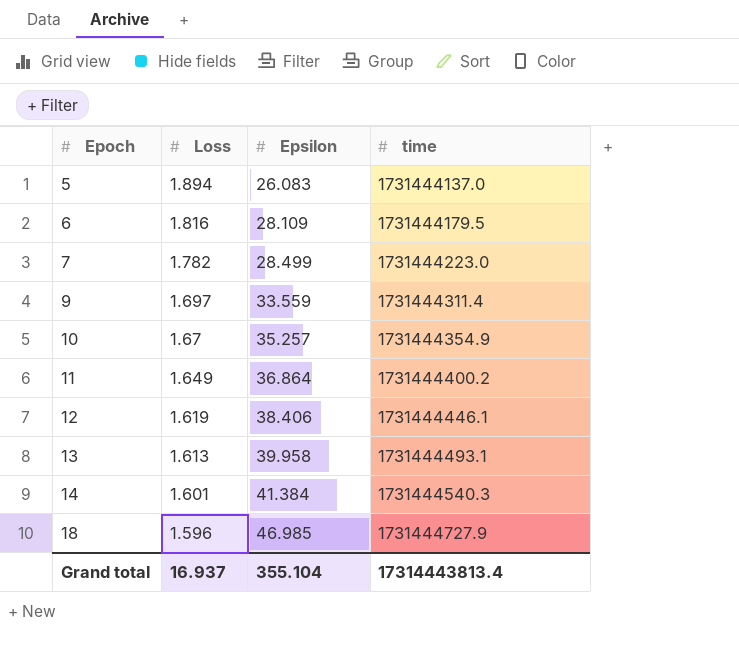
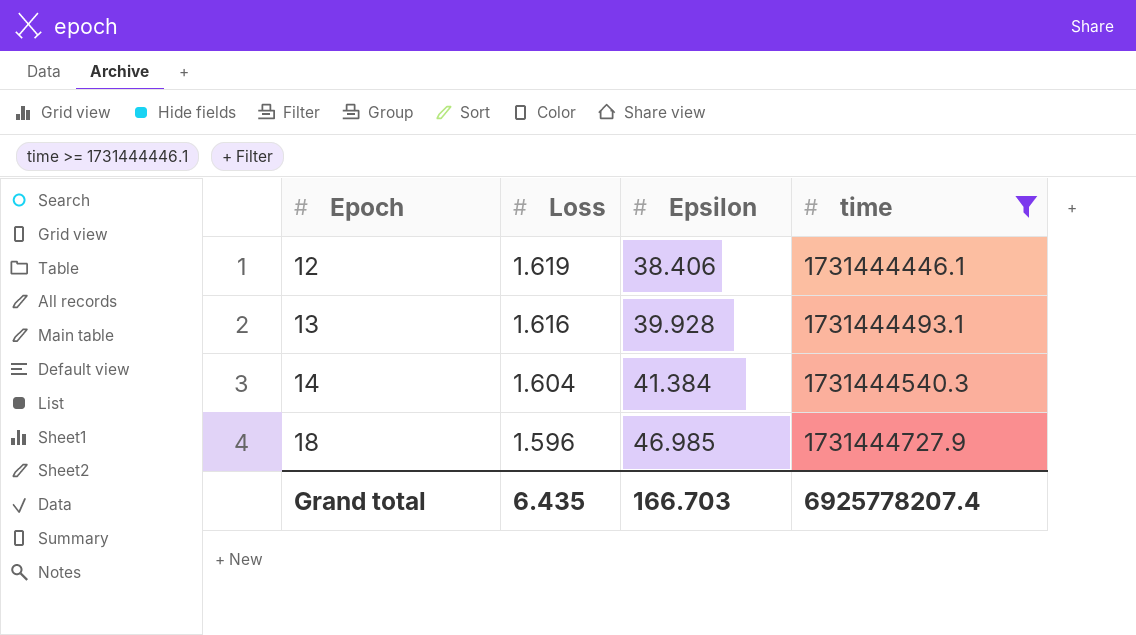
filter: none -> time >= 1731444446.1
13 | Loss: 1.613 -> 1.616
13 | Epsilon: 39.958 -> 39.928
14 | Loss: 1.601 -> 1.604
Grand total | Loss: 16.937 -> 6.435
Grand total | Epsilon: 355.104 -> 166.703
Grand total | time: 17314443813.4 -> 6925778207.4

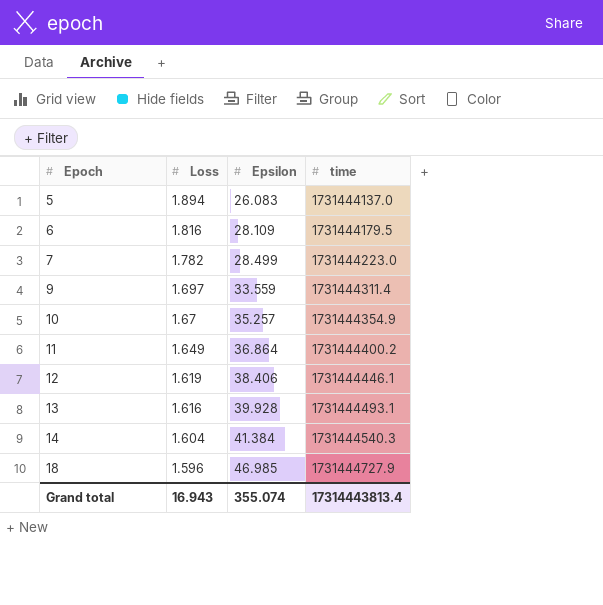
filter: time >= 1731444446.1 -> none
Grand total | Loss: 6.435 -> 16.943
Grand total | Epsilon: 166.703 -> 355.074
Grand total | time: 6925778207.4 -> 17314443813.4

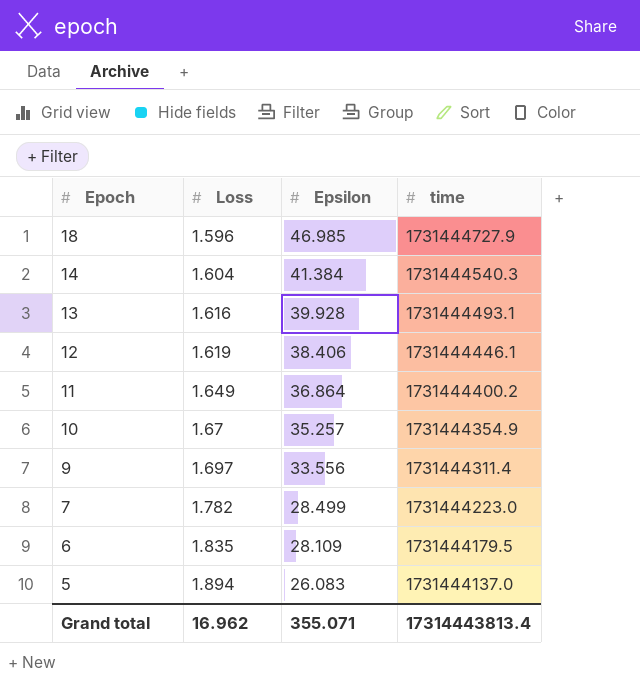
row order: Epoch ascending -> Epoch descending
9 | Epsilon: 33.559 -> 33.556
6 | Loss: 1.816 -> 1.835
Grand total | Loss: 16.943 -> 16.962
Grand total | Epsilon: 355.074 -> 355.071

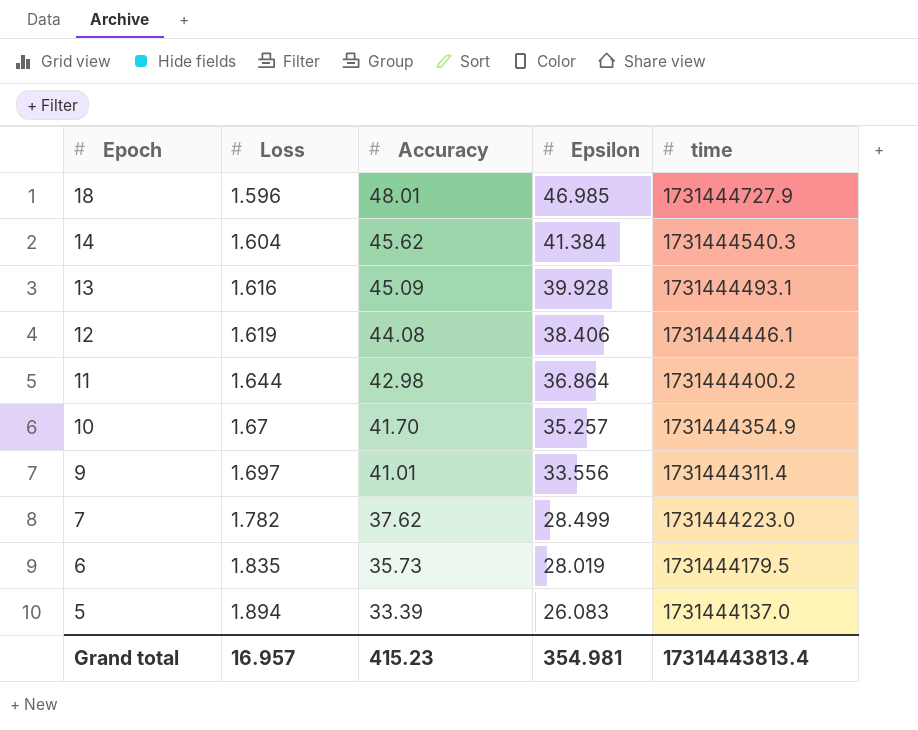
column Accuracy | position: none -> 3
11 | Loss: 1.649 -> 1.644
6 | Epsilon: 28.109 -> 28.019
Grand total | Loss: 16.962 -> 16.957
Grand total | Epsilon: 355.071 -> 354.981

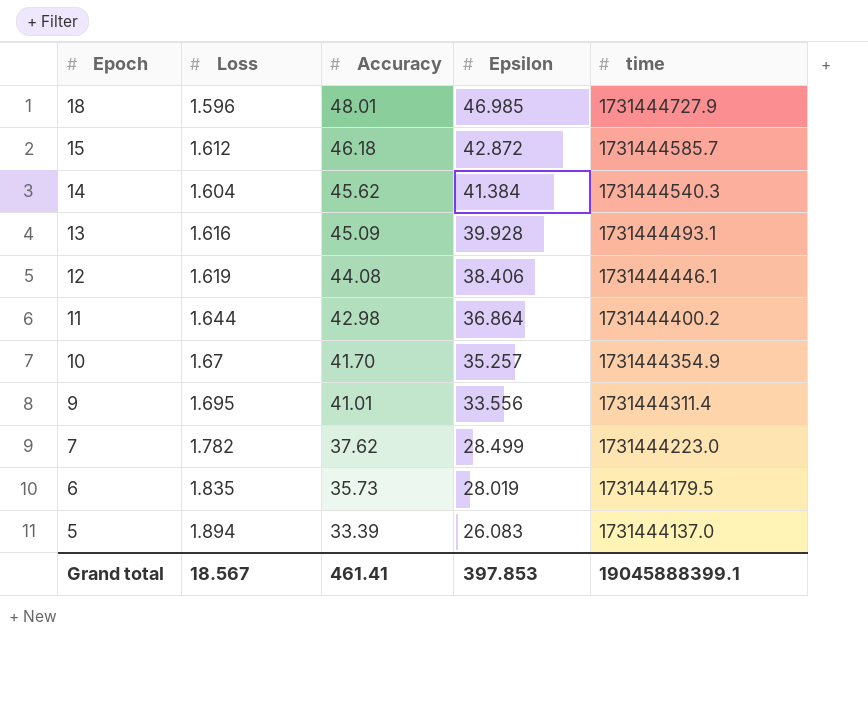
row 15: none -> 1.612 | 46.18 | 42.872 | 1731444585.7
9 | Loss: 1.697 -> 1.695
Grand total | Loss: 16.957 -> 18.567
Grand total | Accuracy: 415.23 -> 461.41
Grand total | Epsilon: 354.981 -> 397.853
Grand total | time: 17314443813.4 -> 19045888399.1

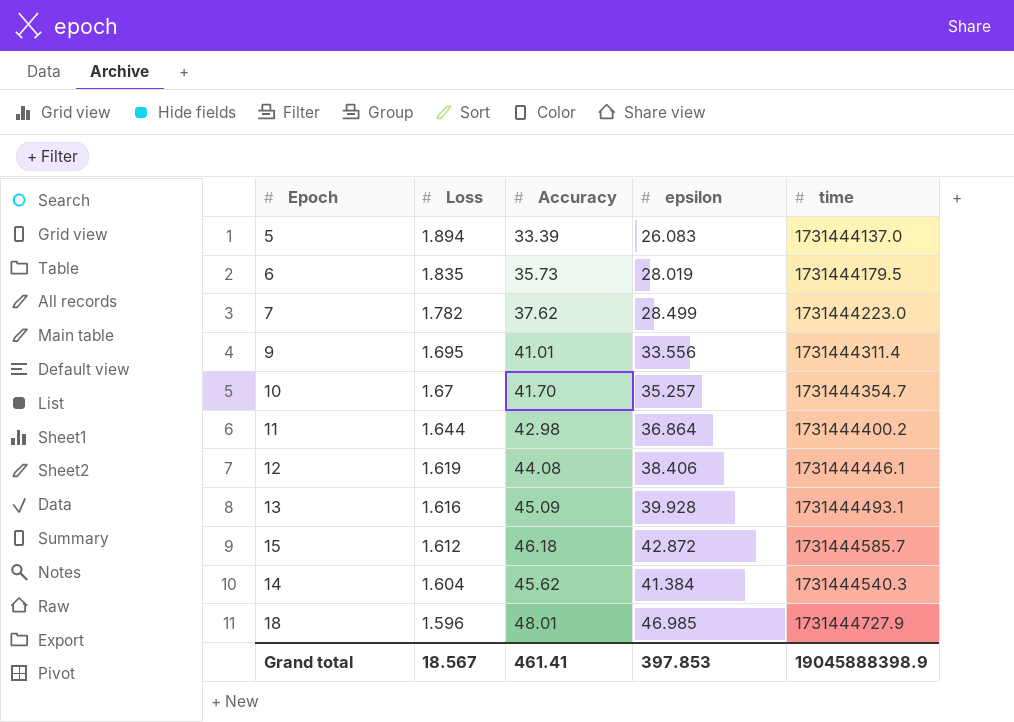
row order: Epoch descending -> Loss descending
column name: Epsilon -> epsilon
10 | time: 1731444354.9 -> 1731444354.7
Grand total | time: 19045888399.1 -> 19045888398.9

